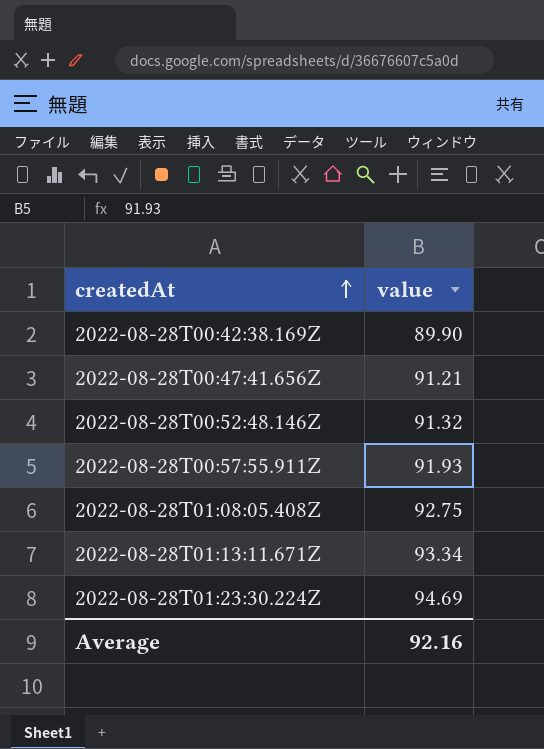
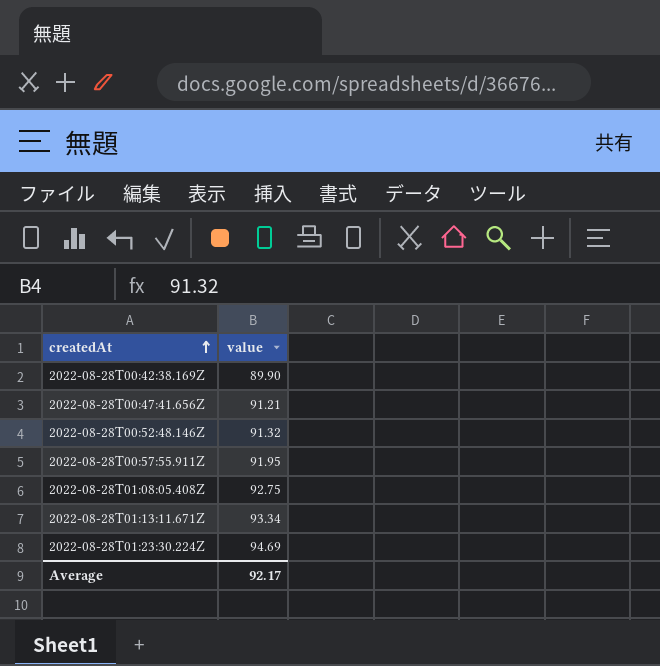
2022-08-28T00:57:55.911Z | value: 91.93 -> 91.95
Average | value: 92.16 -> 92.17

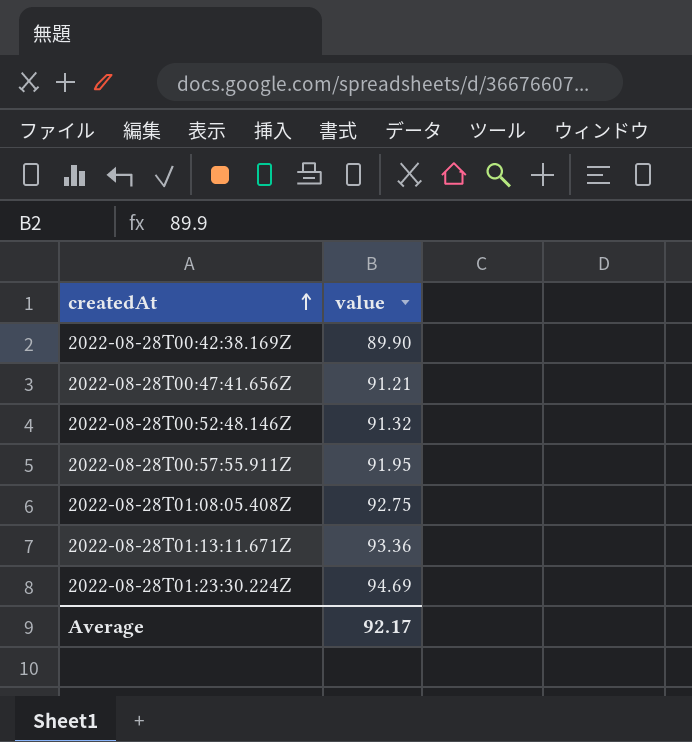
2022-08-28T01:13:11.671Z | value: 93.34 -> 93.36

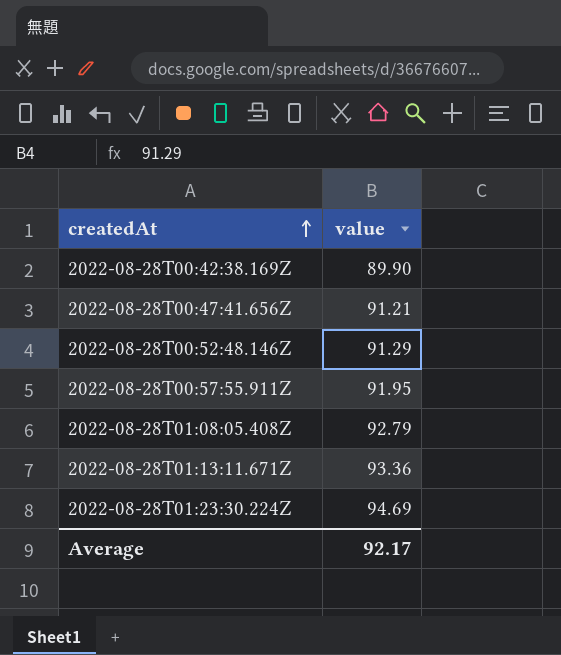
2022-08-28T00:52:48.146Z | value: 91.32 -> 91.29
2022-08-28T01:08:05.408Z | value: 92.75 -> 92.79

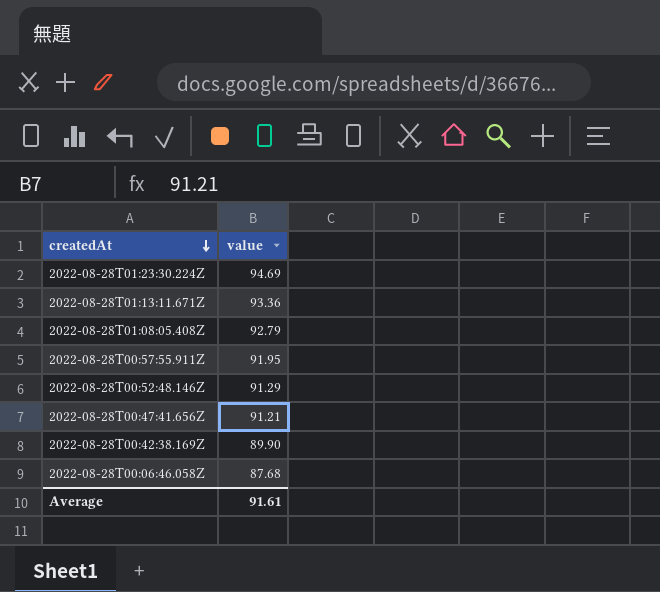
row order: createdAt ascending -> createdAt descending
row 2022-08-28T00:06:46.058Z: none -> 87.68
Average | value: 92.17 -> 91.61

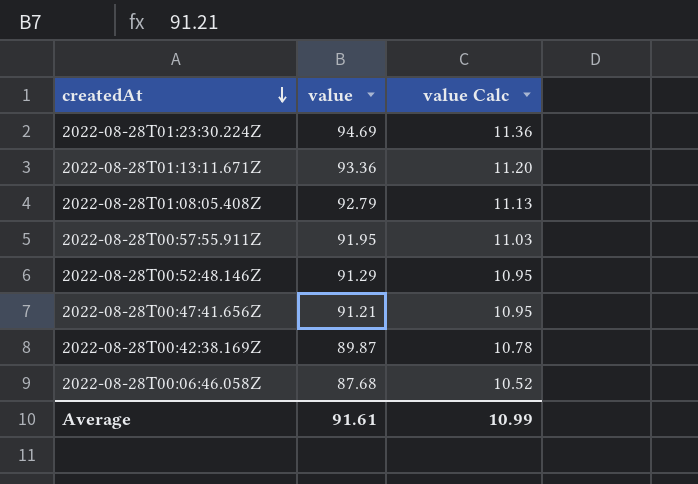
column value Calc | formula: none -> [value] * 0.12
2022-08-28T00:42:38.169Z | value: 89.90 -> 89.87

